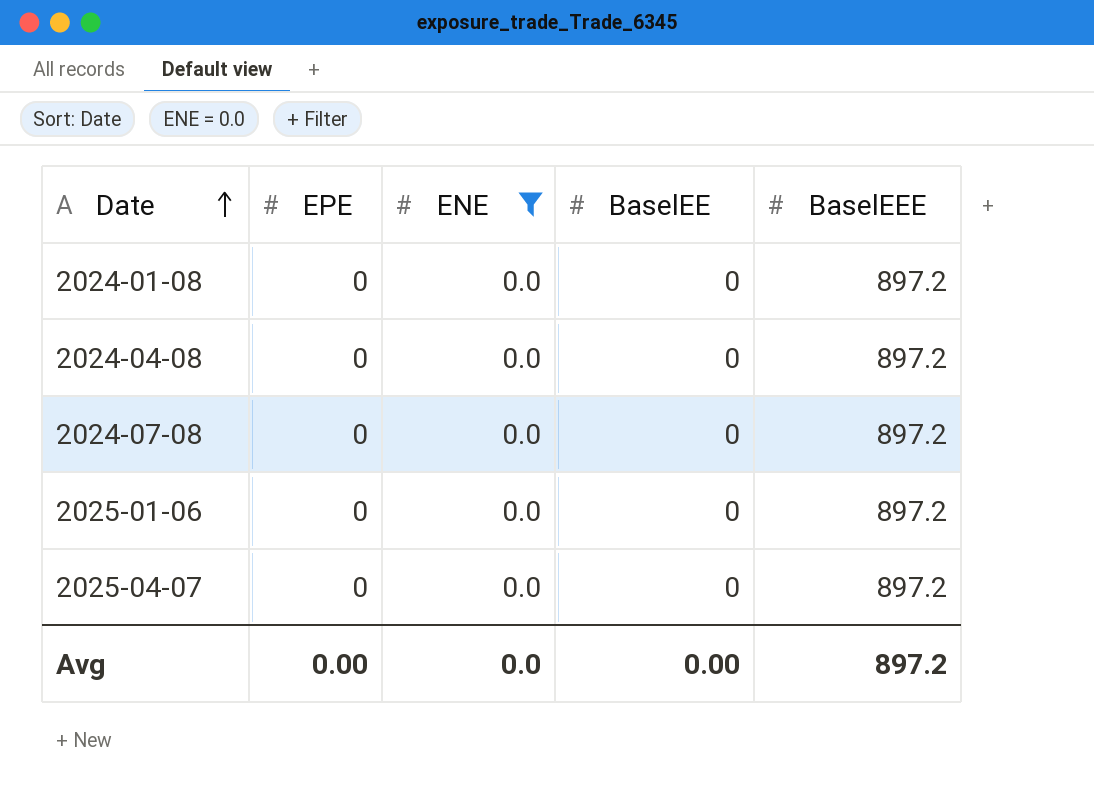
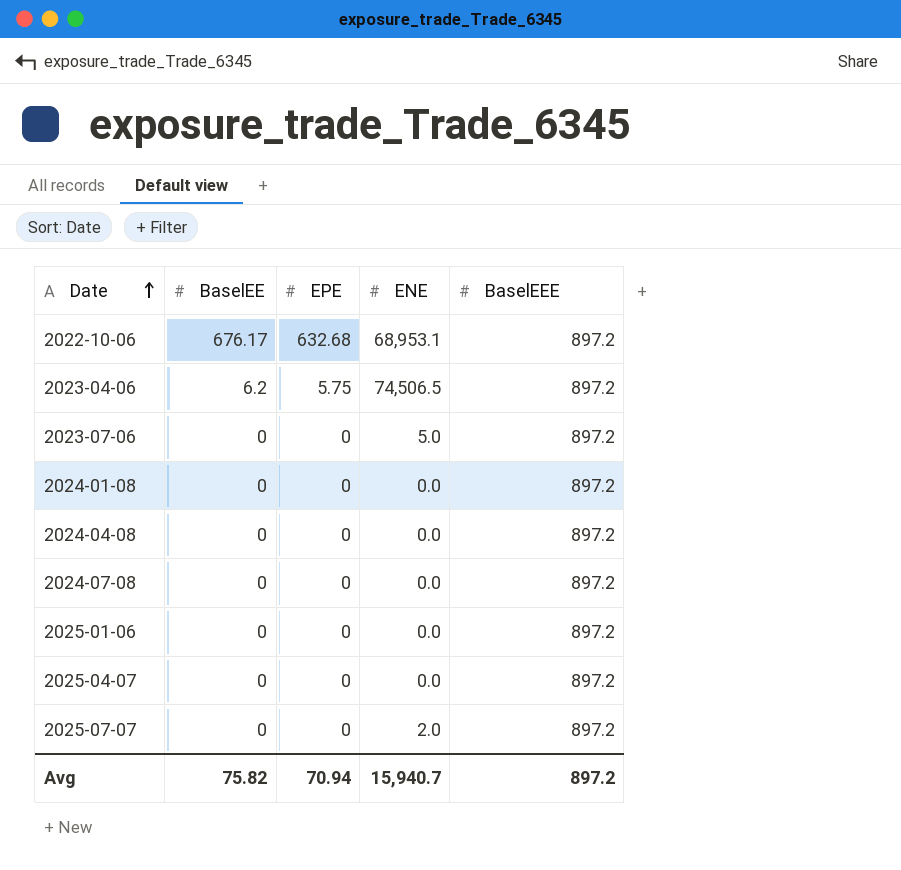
filter: ENE = 0.0 -> none
column BaselEE | position: 4 -> 2
Avg | BaselEE: 0.00 -> 75.82
Avg | EPE: 0.00 -> 70.94
Avg | ENE: 0.0 -> 15,940.7

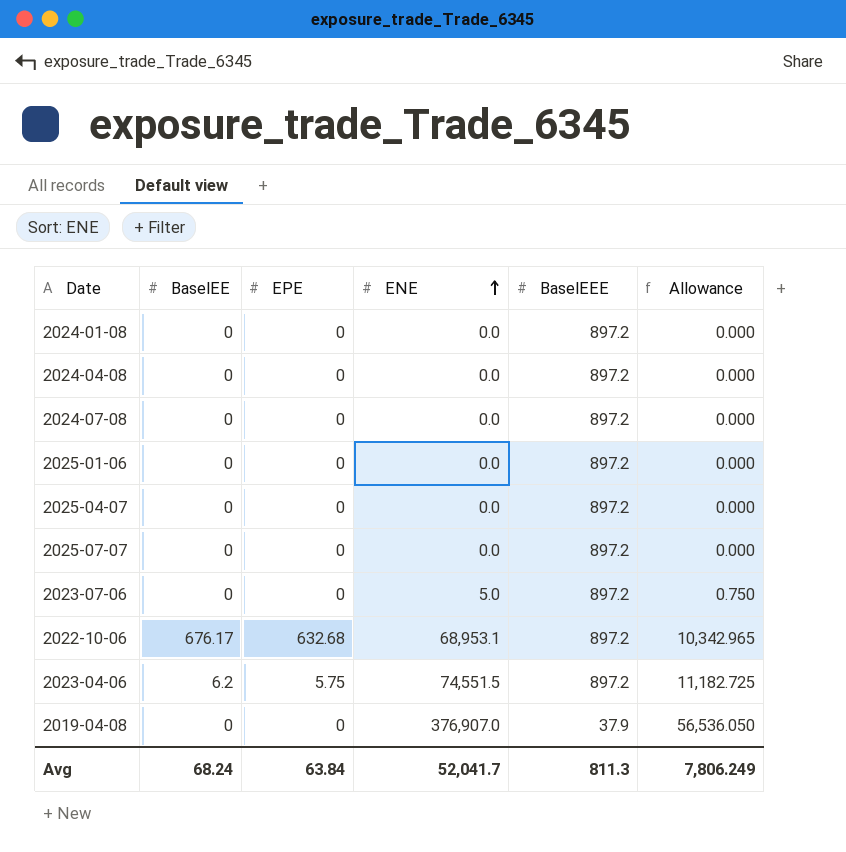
row order: Date ascending -> ENE ascending
column Allowance | formula: none -> [ENE] * 0.15
2025-07-07 | ENE: 2.0 -> 0.0
2023-04-06 | ENE: 74,506.5 -> 74,551.5
row 2019-04-08: none -> 0 | 0 | 376,907.0 | 37.9 | 56,536.050
Avg | BaselEE: 75.82 -> 68.24
Avg | EPE: 70.94 -> 63.84
Avg | ENE: 15,940.7 -> 52,041.7
Avg | BaselEEE: 897.2 -> 811.3

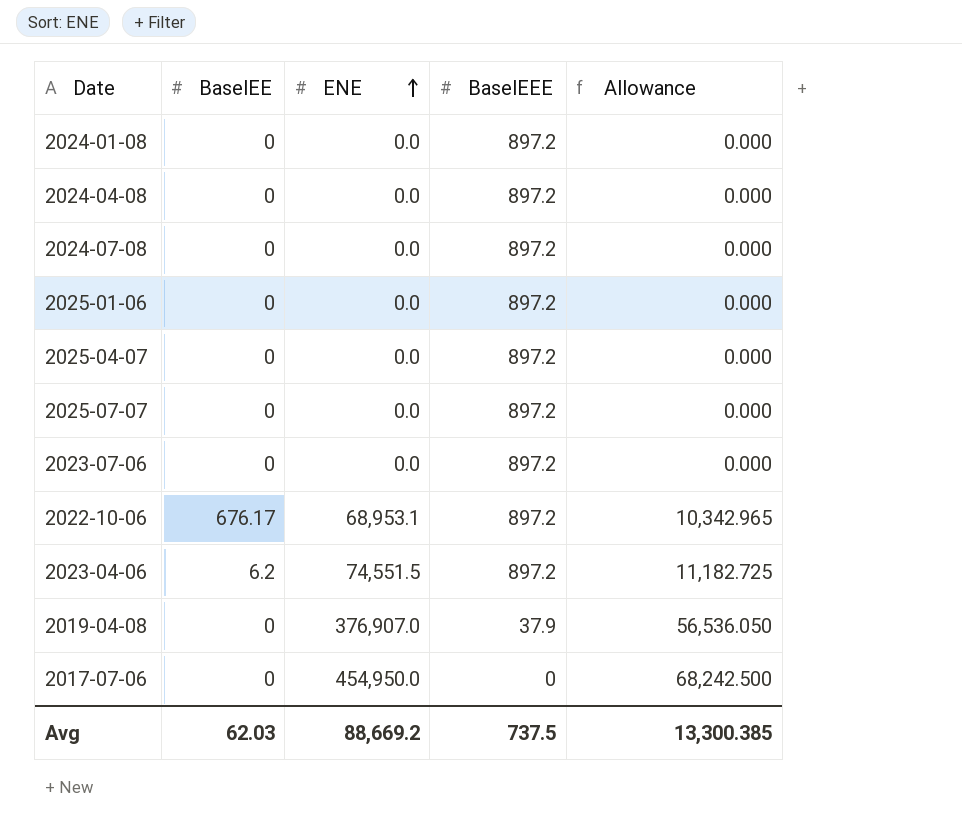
column EPE | position: 3 -> none
2023-07-06 | ENE: 5.0 -> 0.0
2023-07-06 | Allowance: 0.750 -> 0.000
row 2017-07-06: none -> 0 | 454,950.0 | 0 | 68,242.500
Avg | BaselEE: 68.24 -> 62.03
Avg | ENE: 52,041.7 -> 88,669.2
Avg | BaselEEE: 811.3 -> 737.5
Avg | Allowance: 7,806.249 -> 13,300.385

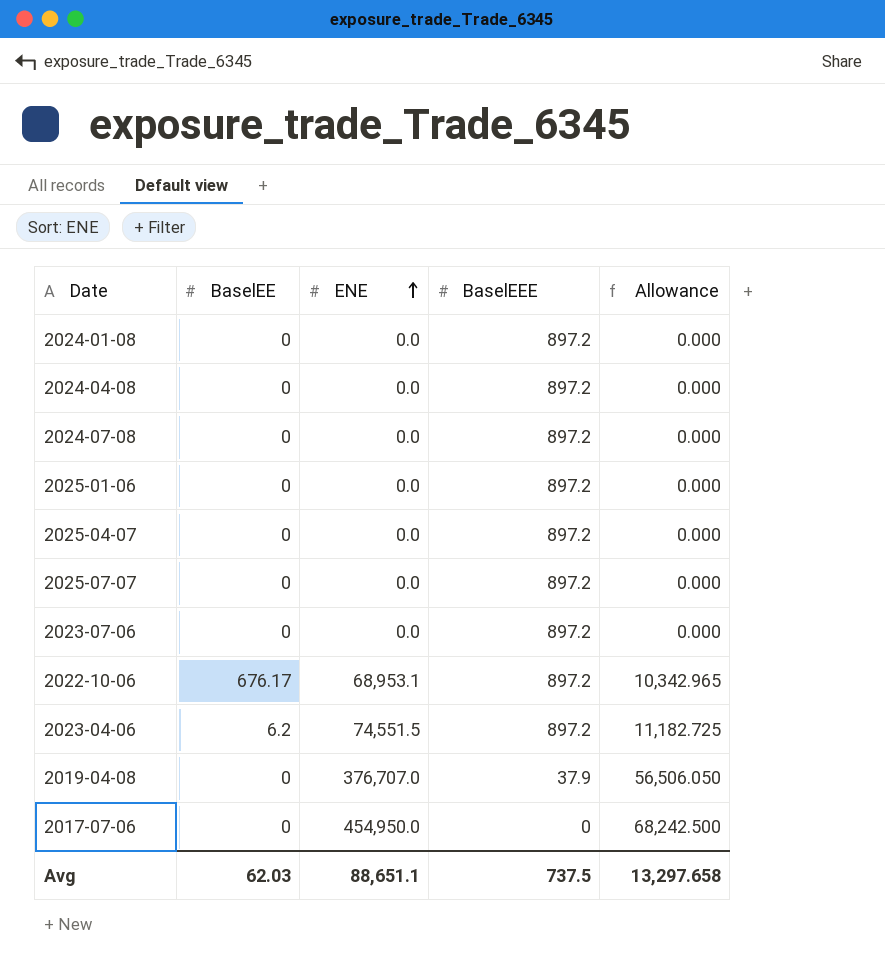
2019-04-08 | ENE: 376,907.0 -> 376,707.0
2019-04-08 | Allowance: 56,536.050 -> 56,506.050
Avg | ENE: 88,669.2 -> 88,651.1
Avg | Allowance: 13,300.385 -> 13,297.658

